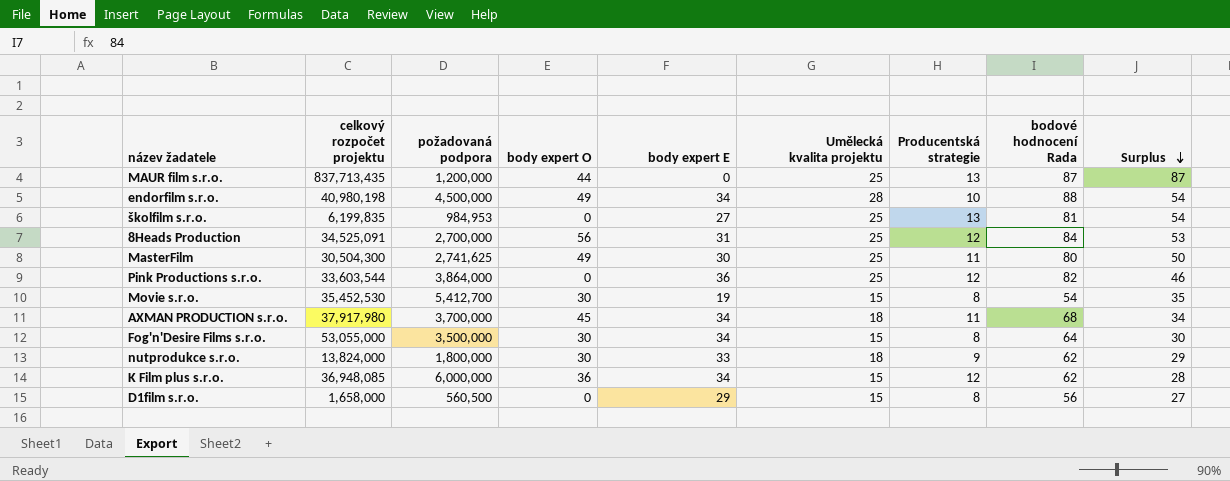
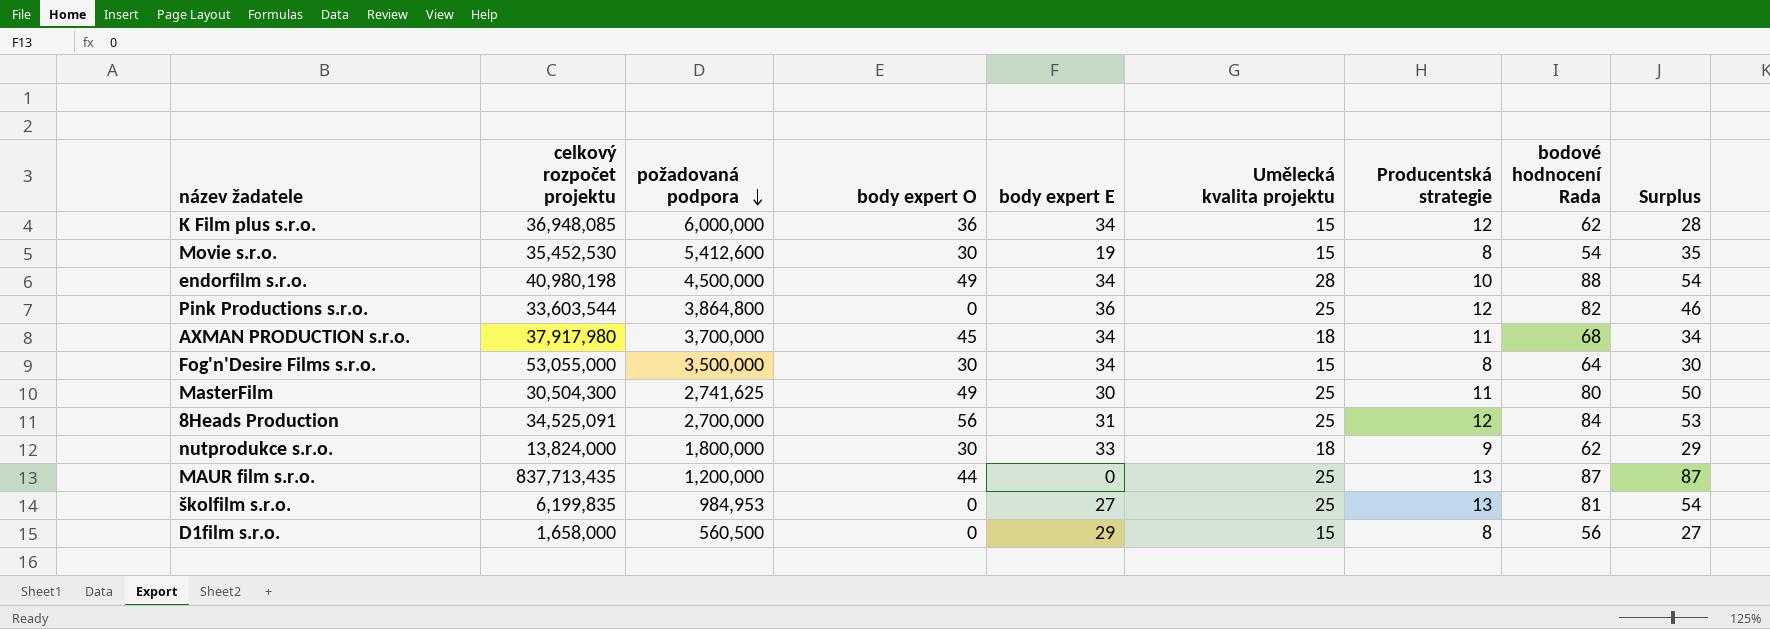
row order: Surplus descending -> požadovaná podpora descending
Movie s.r.o. | požadovaná podpora: 5,412,700 -> 5,412,600
Pink Productions s.r.o. | požadovaná podpora: 3,864,000 -> 3,864,800

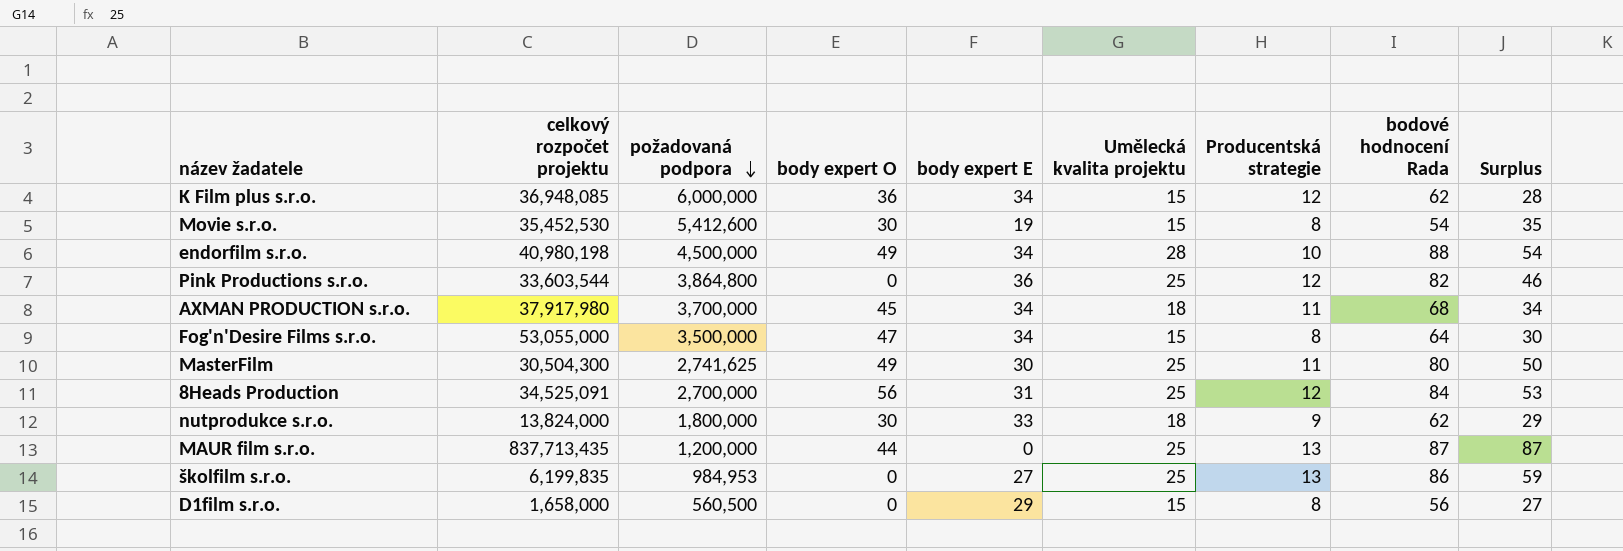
Fog'n'Desire Films s.r.o. | body expert O: 30 -> 47
školfilm s.r.o. | bodové hodnocení Rada: 81 -> 86
školfilm s.r.o. | Surplus: 54 -> 59

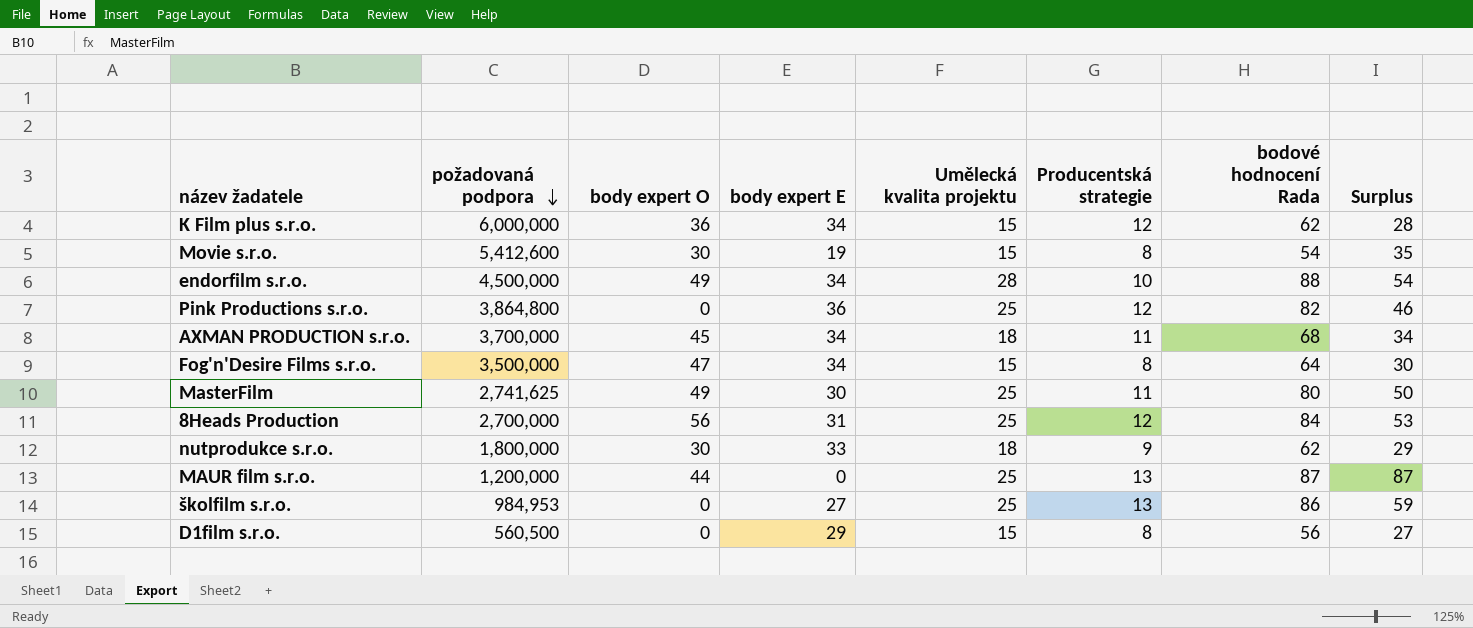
column celkový rozpočet projektu | position: 2 -> none

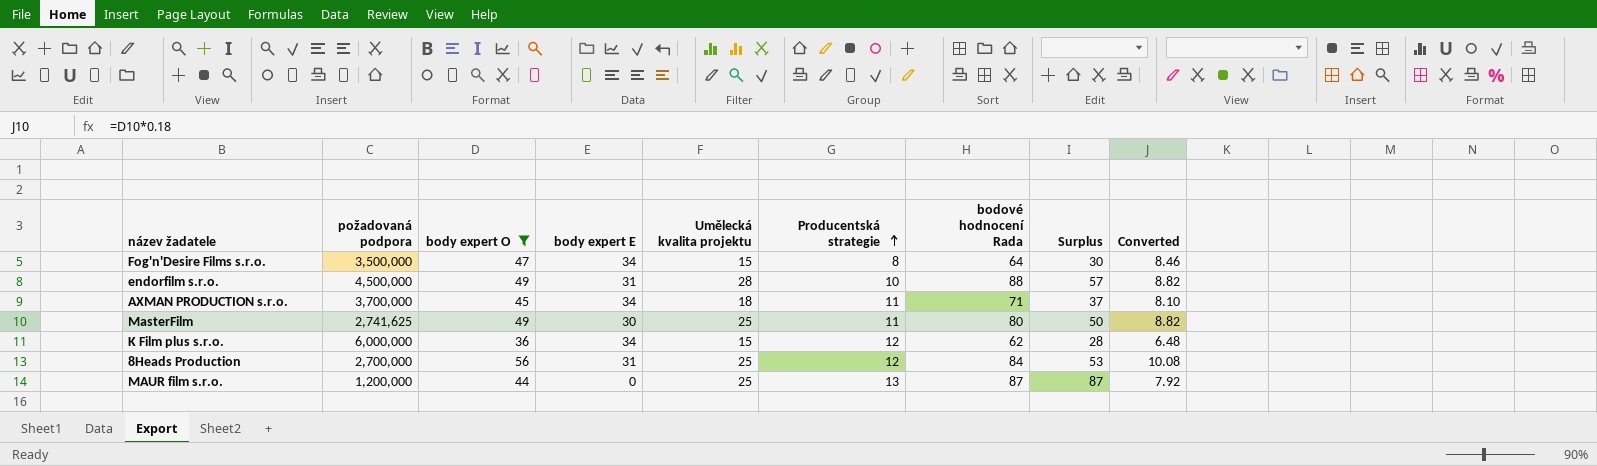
filter: none -> body expert O >= 36
row order: požadovaná podpora descending -> Producentská strategie ascending
column Converted | formula: none -> [body expert O] * 0.18
endorfilm s.r.o. | body expert E: 34 -> 31
endorfilm s.r.o. | Surplus: 54 -> 57
AXMAN PRODUCTION s.r.o. | bodové hodnocení Rada: 68 -> 71
AXMAN PRODUCTION s.r.o. | Surplus: 34 -> 37

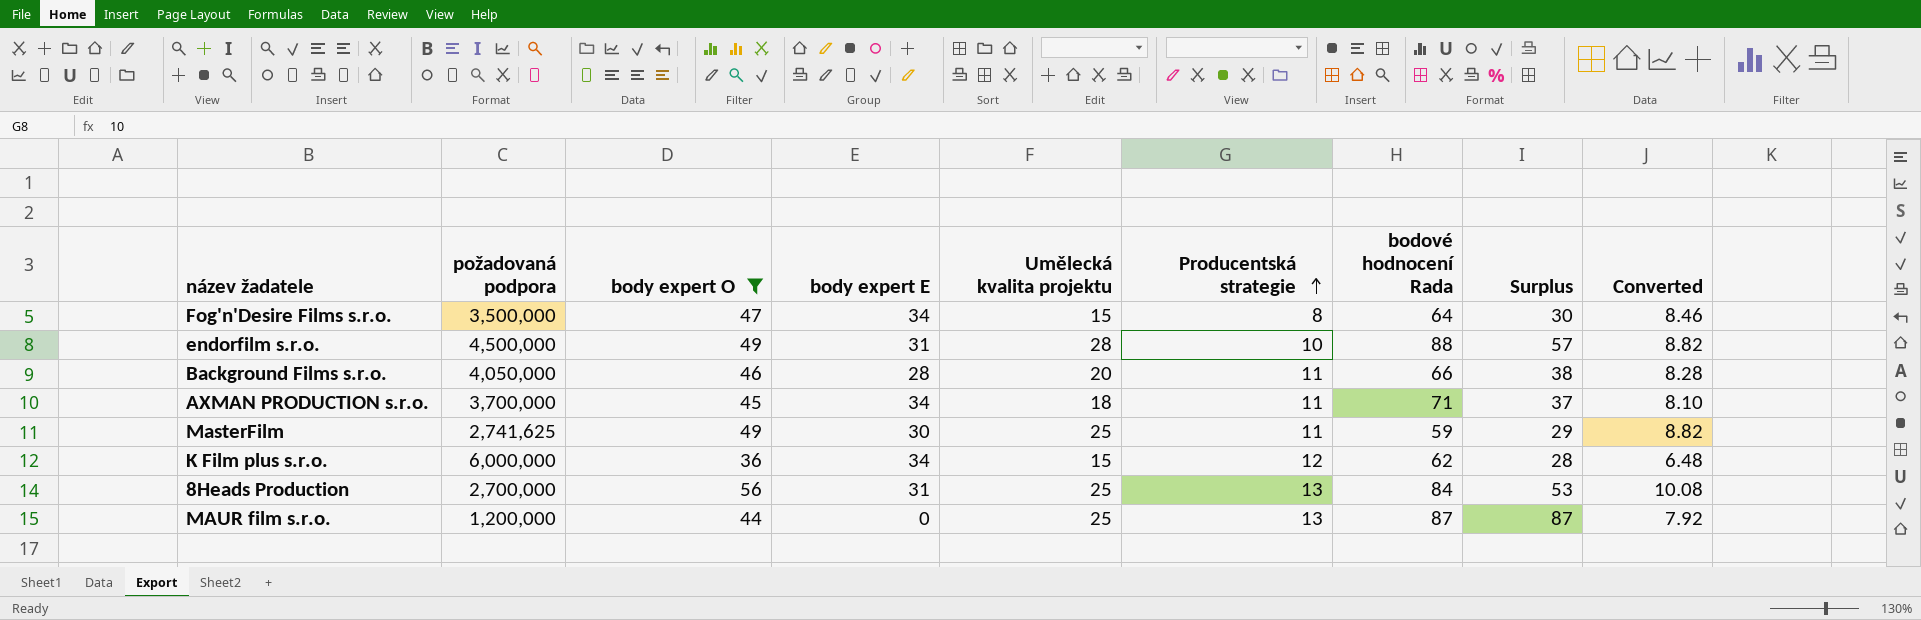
row Background Films s.r.o.: none -> 4,050,000 | 46 | 28 | 20 | 11 | 66 | 38 | 8.28
MasterFilm | bodové hodnocení Rada: 80 -> 59
MasterFilm | Surplus: 50 -> 29
8Heads Production | Producentská strategie: 12 -> 13

